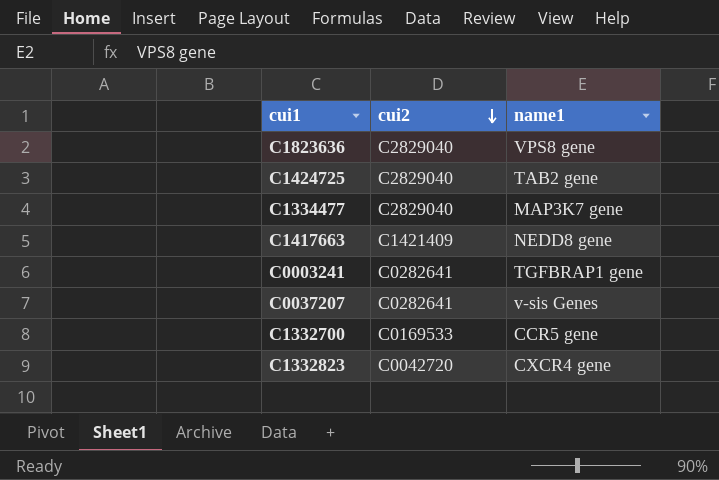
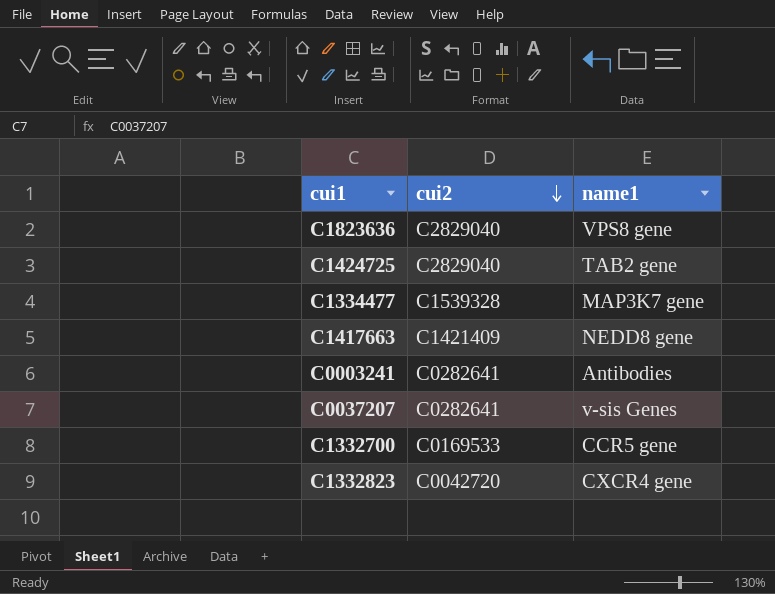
C1334477 | cui2: C2829040 -> C1539328
C0003241 | name1: TGFBRAP1 gene -> Antibodies

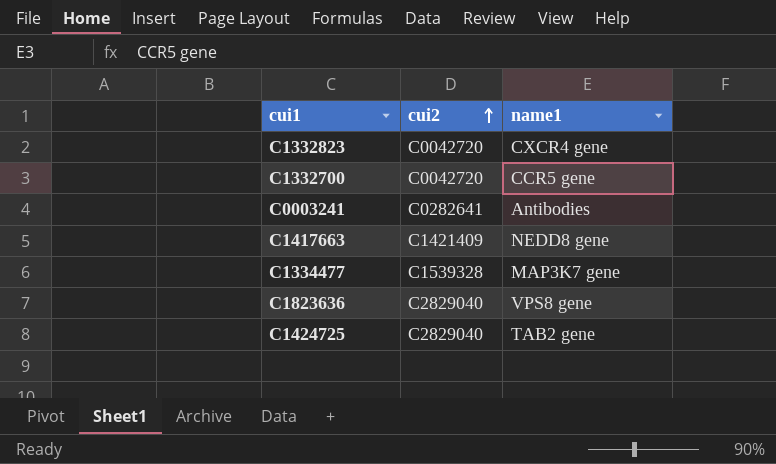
row order: cui2 descending -> cui2 ascending
row C0037207: C0282641 | v-sis Genes -> none
C1332700 | cui2: C0169533 -> C0042720

